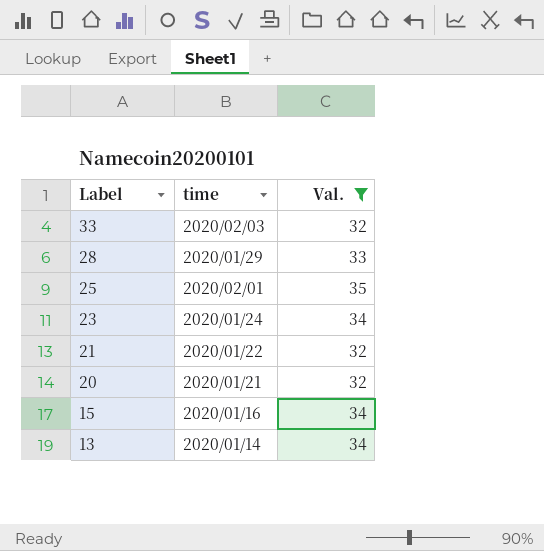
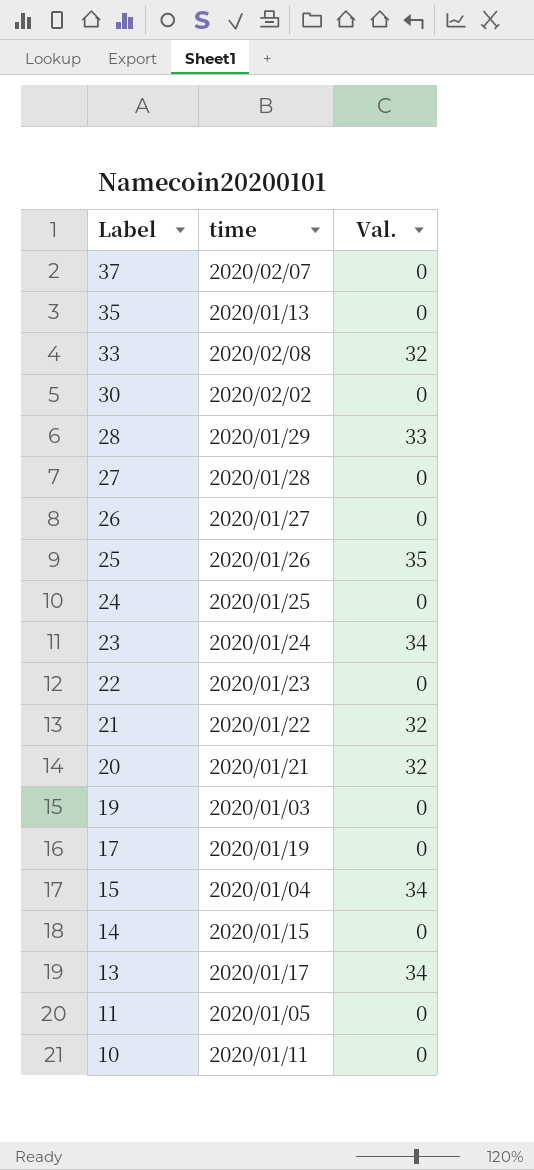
filter: Val. != 0 -> none
33 | time: 2020/02/03 -> 2020/02/08
25 | time: 2020/02/01 -> 2020/01/26
15 | time: 2020/01/16 -> 2020/01/04
13 | time: 2020/01/14 -> 2020/01/17

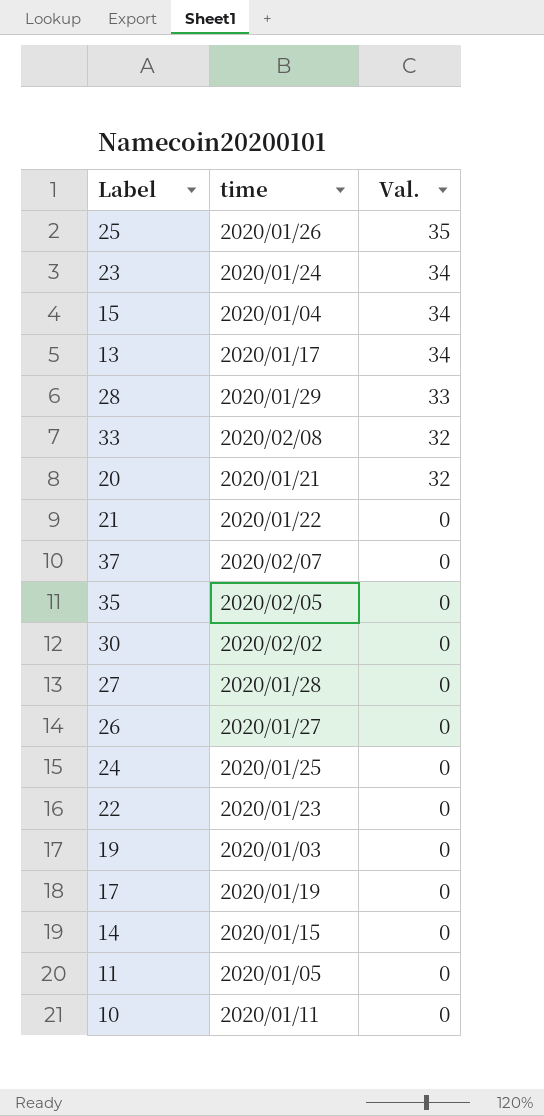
row order: Label descending -> Val. descending
21 | Val.: 32 -> 0
35 | time: 2020/01/13 -> 2020/02/05

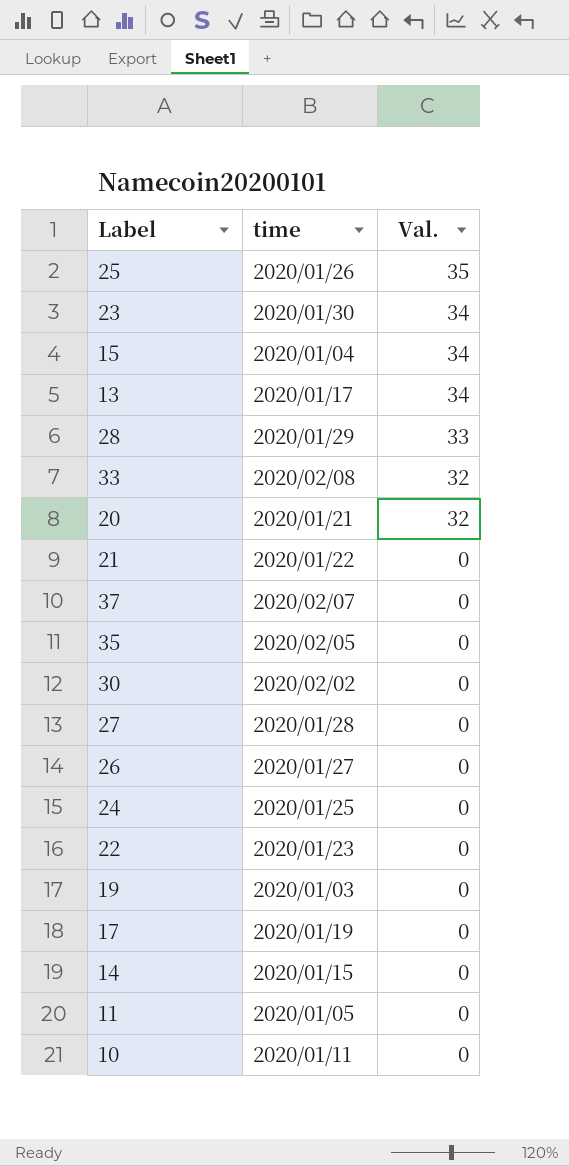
23 | time: 2020/01/24 -> 2020/01/30

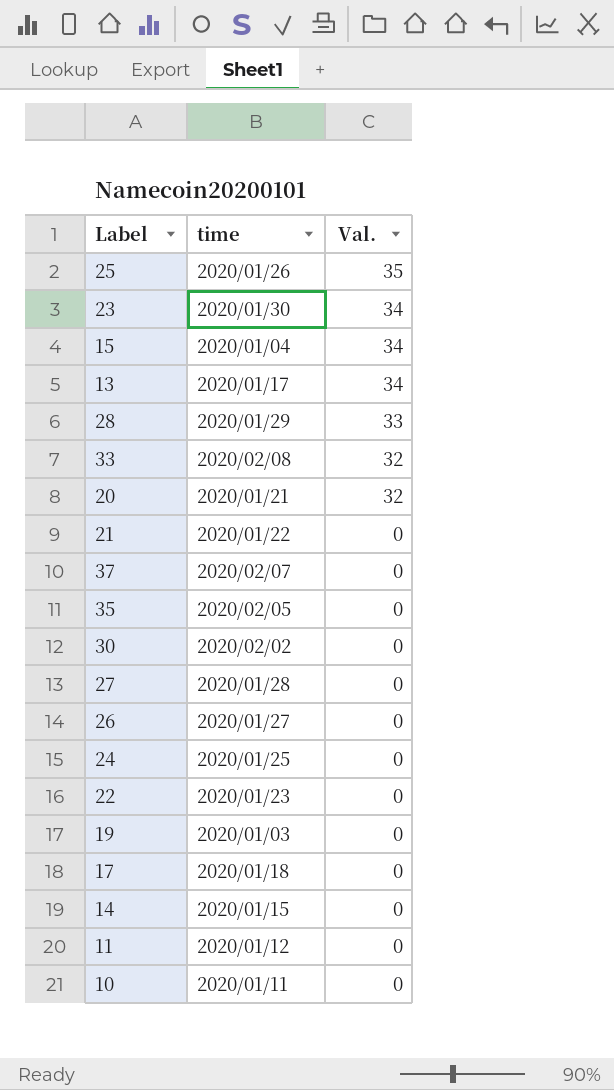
17 | time: 2020/01/19 -> 2020/01/18
11 | time: 2020/01/05 -> 2020/01/12

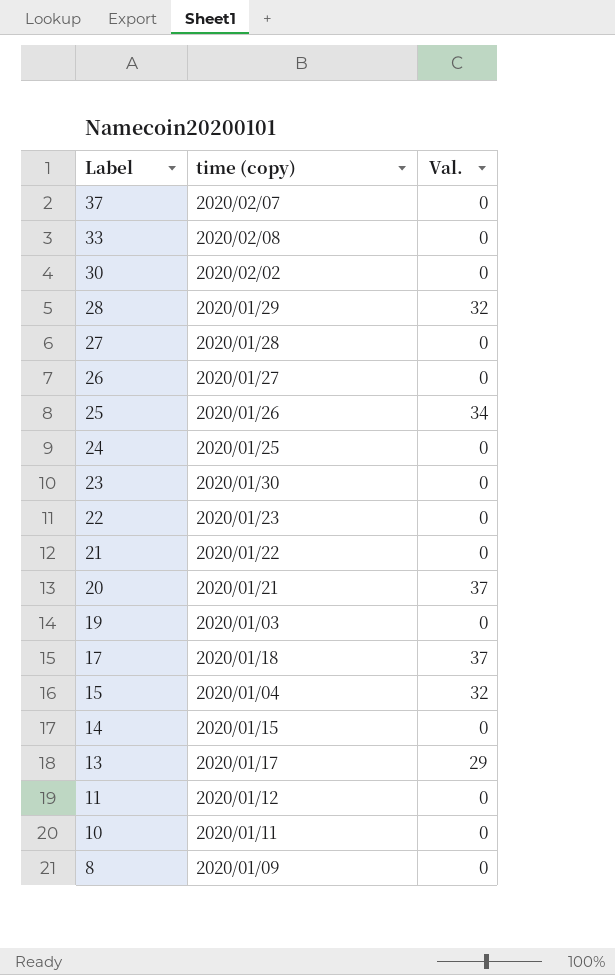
row order: Val. descending -> Label descending
column name: time -> time (copy)
row 35: 2020/02/05 | 0 -> none
33 | Val.: 32 -> 0
28 | Val.: 33 -> 32
25 | Val.: 35 -> 34
23 | Val.: 34 -> 0
20 | Val.: 32 -> 37
17 | Val.: 0 -> 37
15 | Val.: 34 -> 32
13 | Val.: 34 -> 29
row 8: none -> 2020/01/09 | 0

